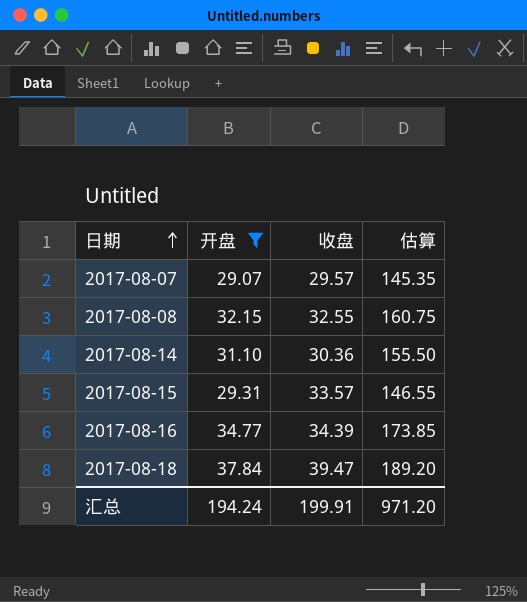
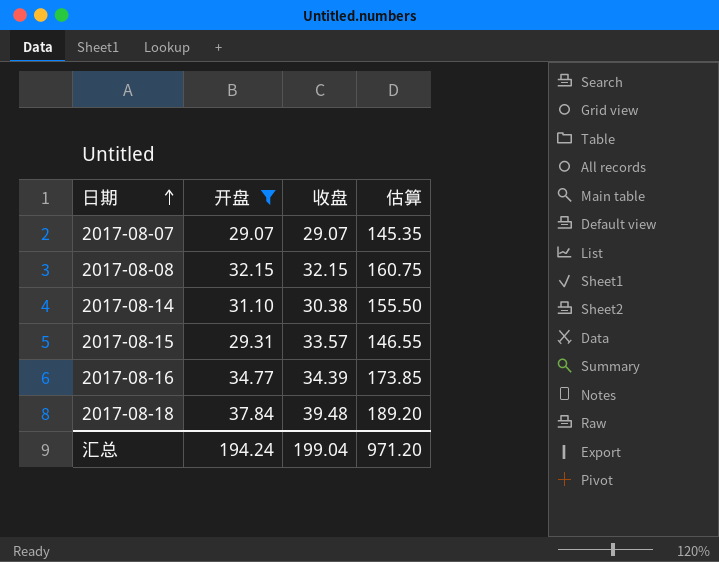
2017-08-07 | 收盘: 29.57 -> 29.07
2017-08-08 | 收盘: 32.55 -> 32.15
2017-08-14 | 收盘: 30.36 -> 30.38
2017-08-18 | 收盘: 39.47 -> 39.48
汇总 | 收盘: 199.91 -> 199.04

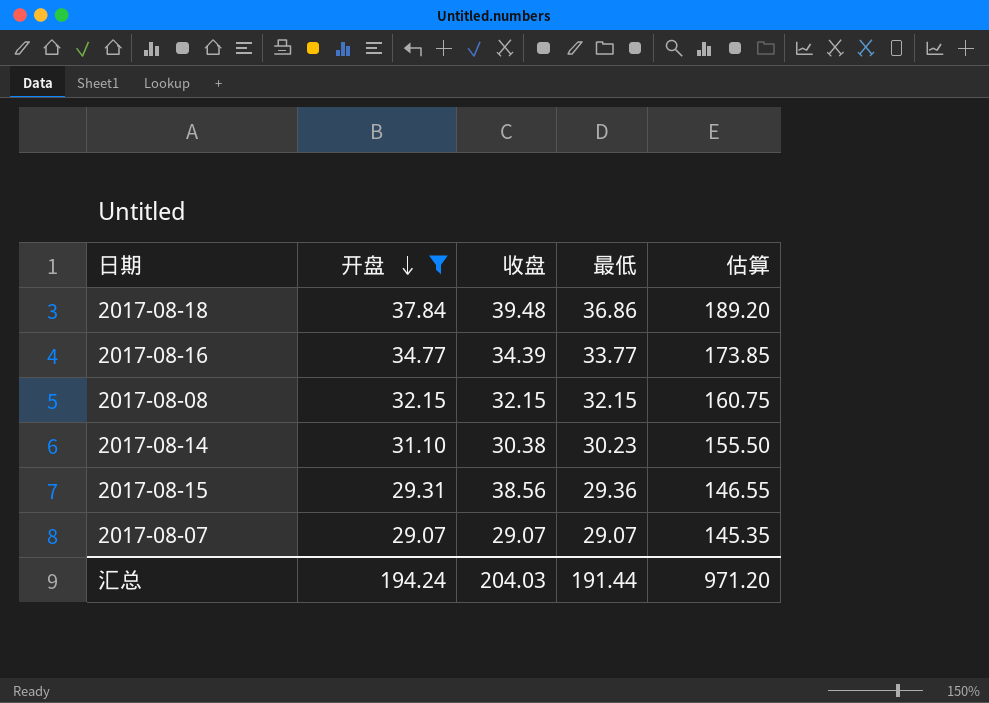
row order: 日期 ascending -> 开盘 descending
column 最低 | position: none -> 4
2017-08-15 | 收盘: 33.57 -> 38.56
汇总 | 收盘: 199.04 -> 204.03

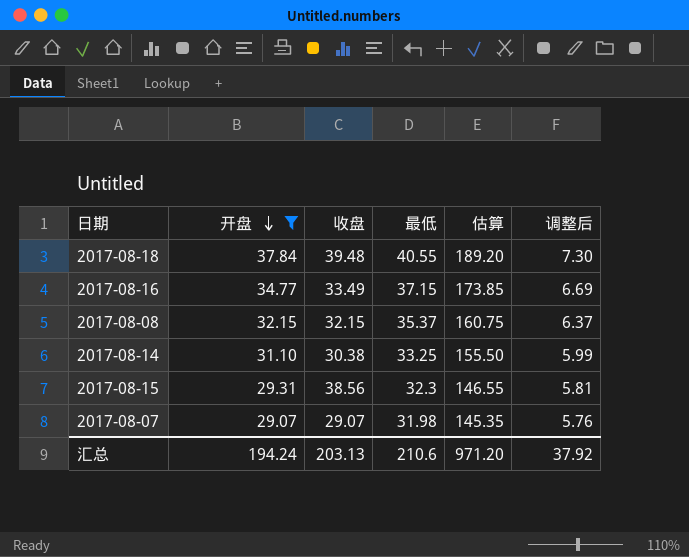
column 调整后 | formula: none -> [最低] * 0.18
2017-08-18 | 最低: 36.86 -> 40.55
2017-08-16 | 收盘: 34.39 -> 33.49
2017-08-16 | 最低: 33.77 -> 37.15
2017-08-08 | 最低: 32.15 -> 35.37
2017-08-14 | 最低: 30.23 -> 33.25
2017-08-15 | 最低: 29.36 -> 32.3
2017-08-07 | 最低: 29.07 -> 31.98
汇总 | 收盘: 204.03 -> 203.13
汇总 | 最低: 191.44 -> 210.6

